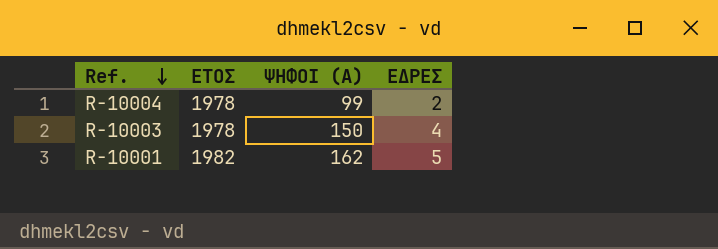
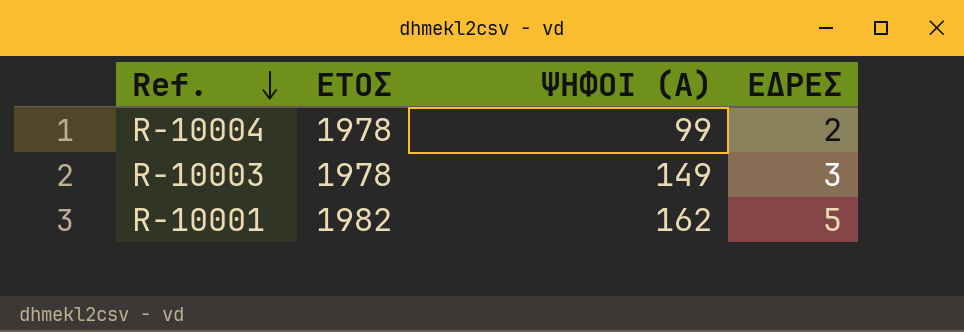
R-10003 | ΨΗΦΟΙ (Α): 150 -> 149
R-10003 | ΕΔΡΕΣ: 4 -> 3

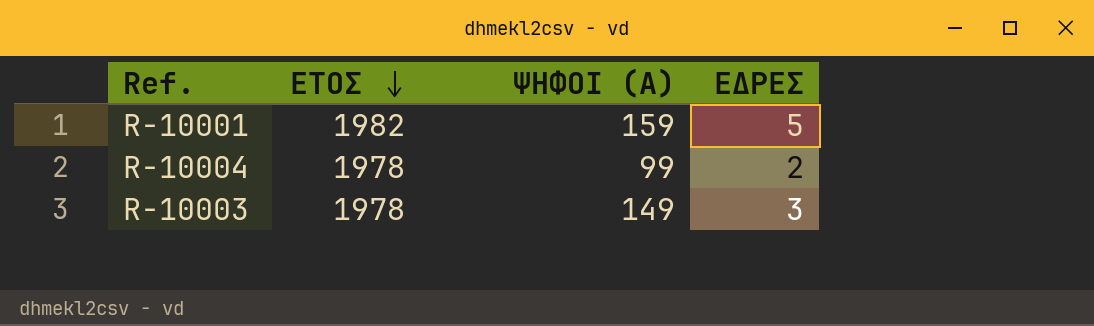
row order: Ref. descending -> ΕΤΟΣ descending
R-10001 | ΨΗΦΟΙ (Α): 162 -> 159

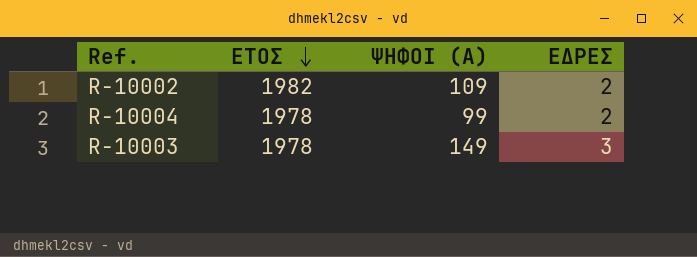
row R-10001: 1982 | 159 | 5 -> none
row R-10002: none -> 1982 | 109 | 2

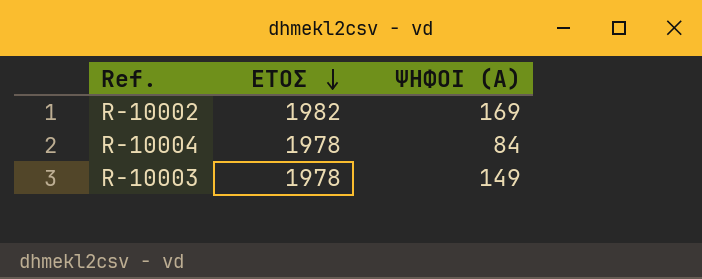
column ΕΔΡΕΣ | position: 4 -> none
R-10002 | ΨΗΦΟΙ (Α): 109 -> 169
R-10004 | ΨΗΦΟΙ (Α): 99 -> 84

